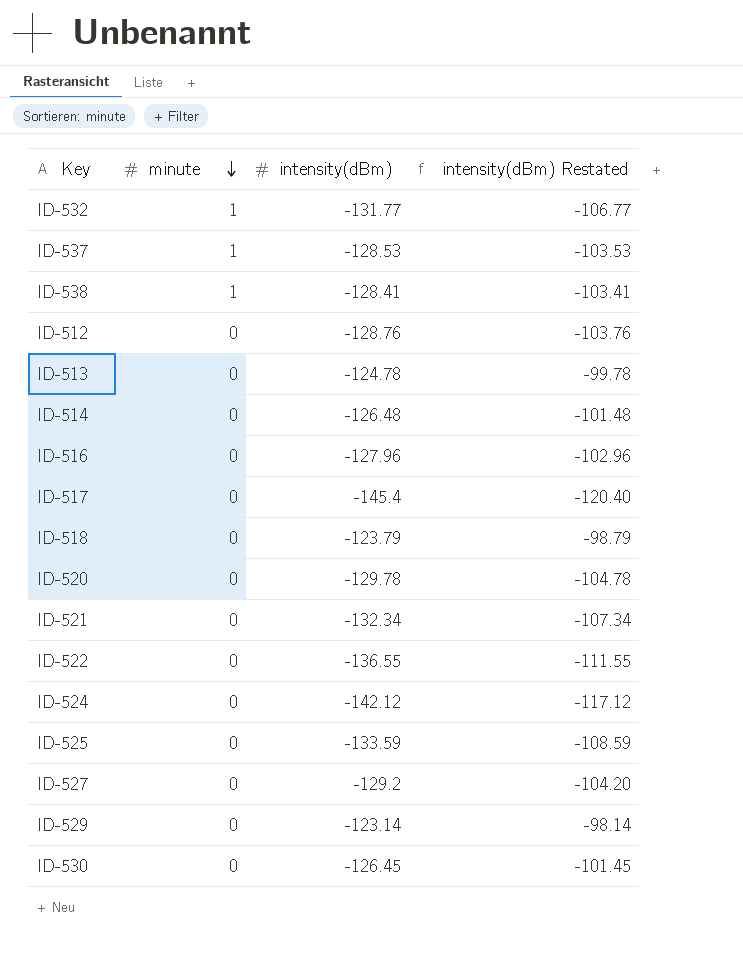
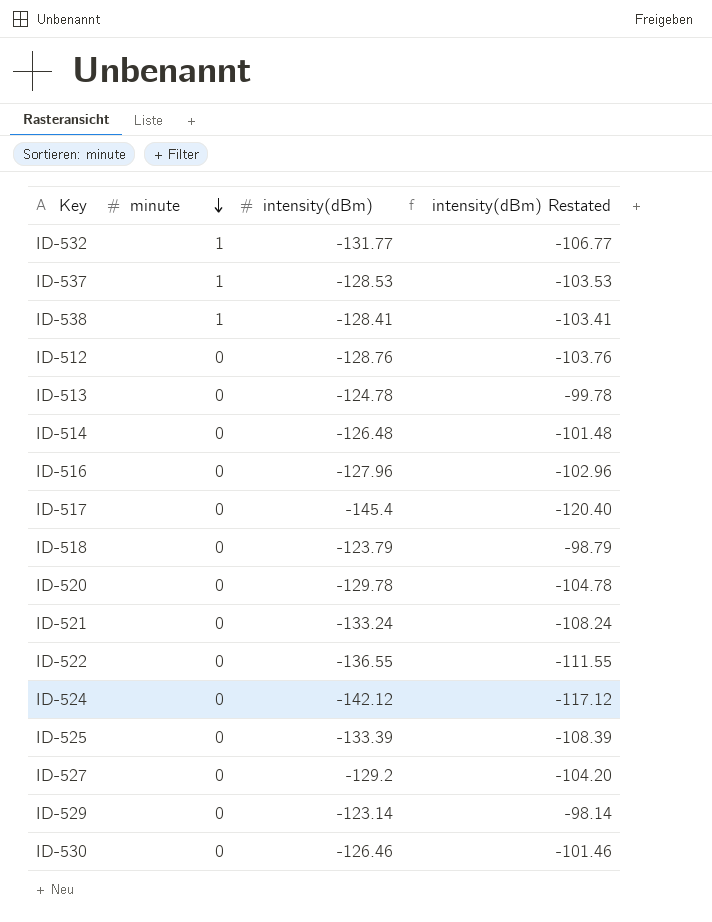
ID-521 | intensity(dBm): -132.34 -> -133.24
ID-521 | intensity(dBm) Restated: -107.34 -> -108.24
ID-525 | intensity(dBm): -133.59 -> -133.39
ID-525 | intensity(dBm) Restated: -108.59 -> -108.39
ID-530 | intensity(dBm): -126.45 -> -126.46
ID-530 | intensity(dBm) Restated: -101.45 -> -101.46

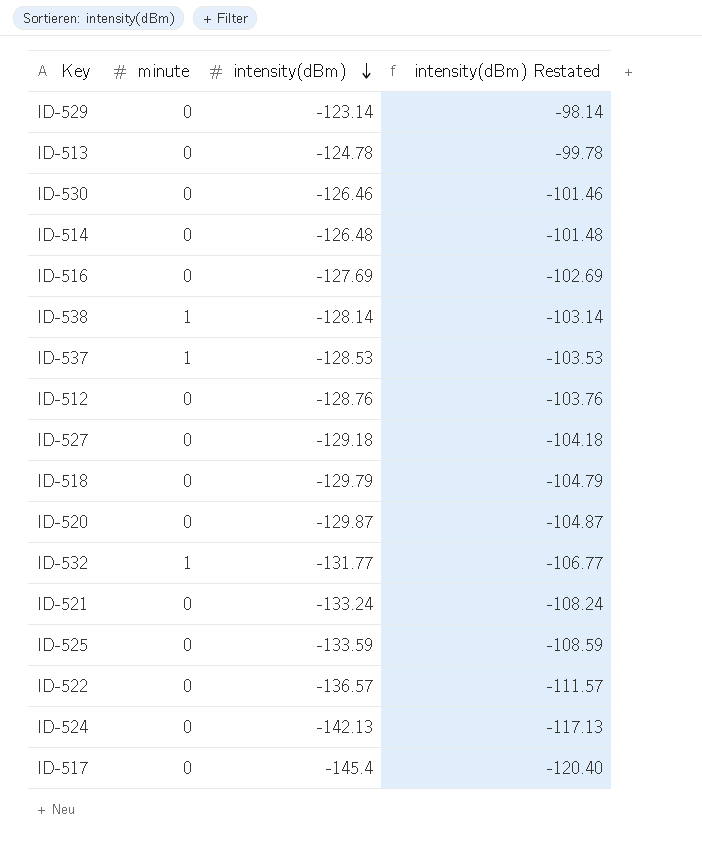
row order: minute descending -> intensity(dBm) descending
ID-516 | intensity(dBm): -127.96 -> -127.69
ID-516 | intensity(dBm) Restated: -102.96 -> -102.69
ID-538 | intensity(dBm): -128.41 -> -128.14
ID-538 | intensity(dBm) Restated: -103.41 -> -103.14
ID-527 | intensity(dBm): -129.2 -> -129.18
ID-527 | intensity(dBm) Restated: -104.20 -> -104.18
ID-518 | intensity(dBm): -123.79 -> -129.79
ID-518 | intensity(dBm) Restated: -98.79 -> -104.79
ID-520 | intensity(dBm): -129.78 -> -129.87
ID-520 | intensity(dBm) Restated: -104.78 -> -104.87
ID-525 | intensity(dBm): -133.39 -> -133.59
ID-525 | intensity(dBm) Restated: -108.39 -> -108.59
ID-522 | intensity(dBm): -136.55 -> -136.57
ID-522 | intensity(dBm) Restated: -111.55 -> -111.57
ID-524 | intensity(dBm): -142.12 -> -142.13
ID-524 | intensity(dBm) Restated: -117.12 -> -117.13

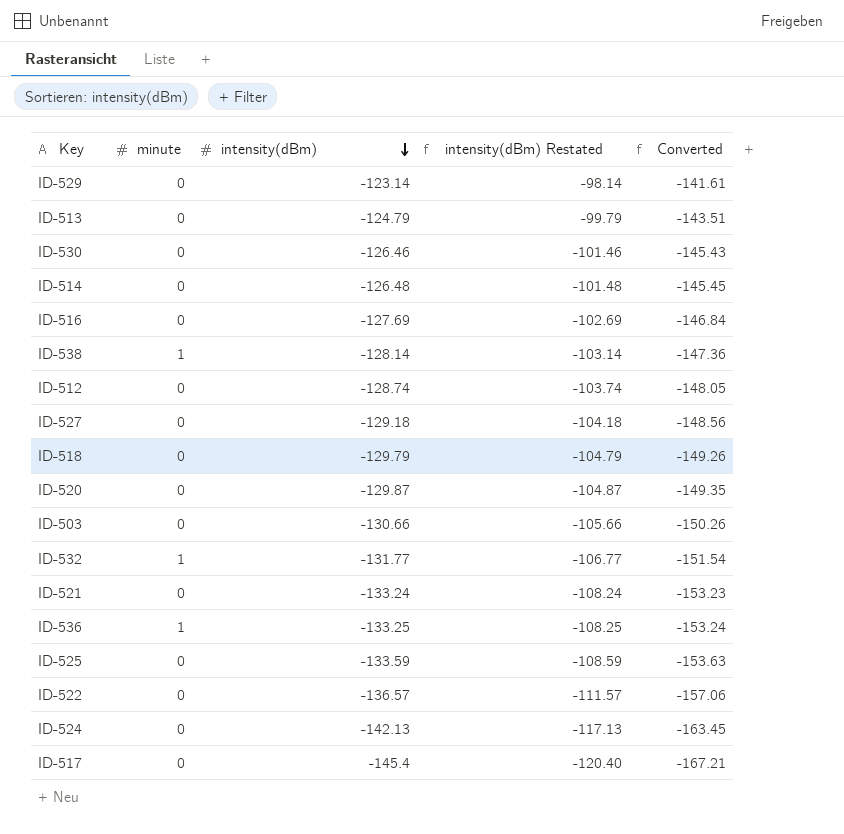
column Converted | formula: none -> [intensity(dBm)] * 1.15
row ID-537: 1 | -128.53 | -103.53 -> none
ID-513 | intensity(dBm): -124.78 -> -124.79
ID-513 | intensity(dBm) Restated: -99.78 -> -99.79
ID-512 | intensity(dBm): -128.76 -> -128.74
ID-512 | intensity(dBm) Restated: -103.76 -> -103.74
row ID-503: none -> 0 | -130.66 | -105.66 | -150.26
row ID-536: none -> 1 | -133.25 | -108.25 | -153.24

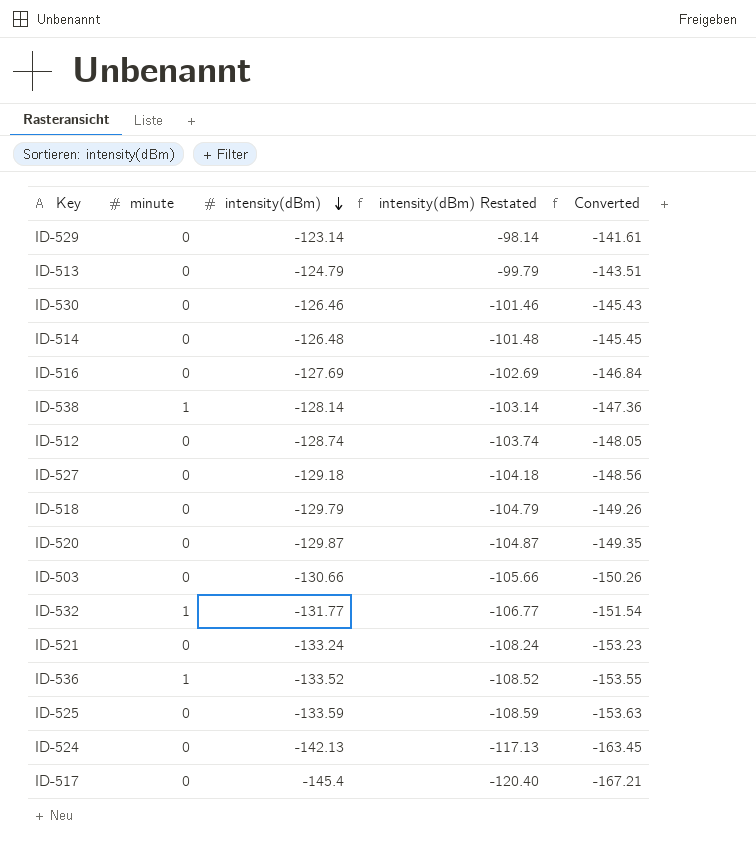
row ID-522: 0 | -136.57 | -111.57 | -157.06 -> none
ID-536 | intensity(dBm): -133.25 -> -133.52
ID-536 | intensity(dBm) Restated: -108.25 -> -108.52
ID-536 | Converted: -153.24 -> -153.55

